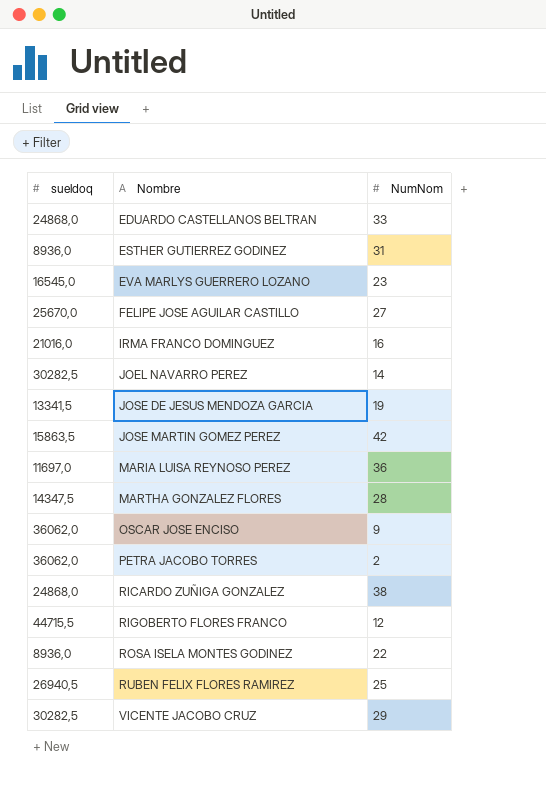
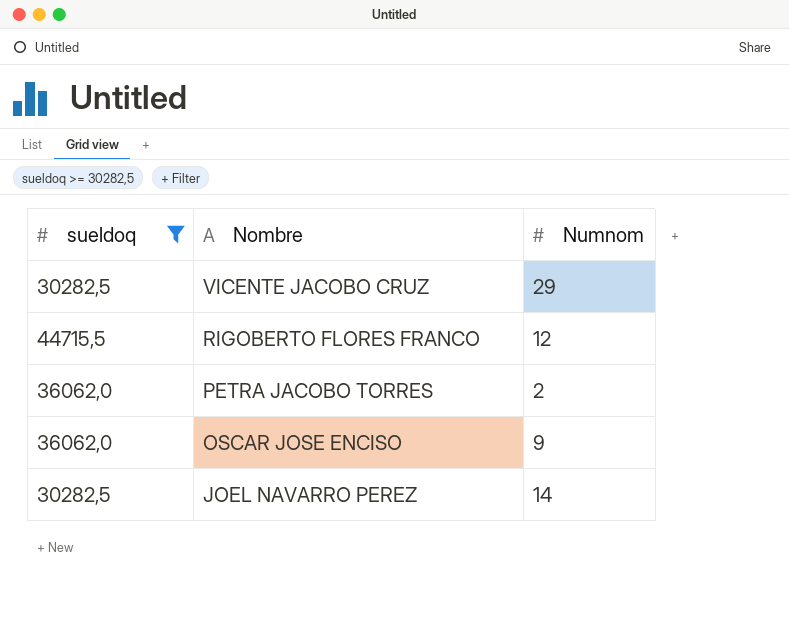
filter: none -> sueldoq >= 30282,5
row order: Nombre ascending -> Nombre descending
column name: NumNom -> Numnom

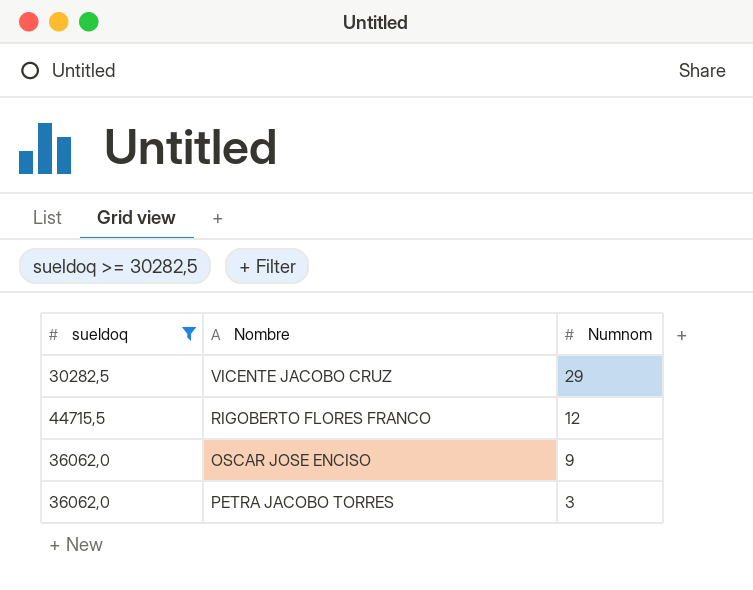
row order: Nombre descending -> Numnom descending
row JOEL NAVARRO PEREZ: 30282,5 | 14 -> none
PETRA JACOBO TORRES | Numnom: 2 -> 3

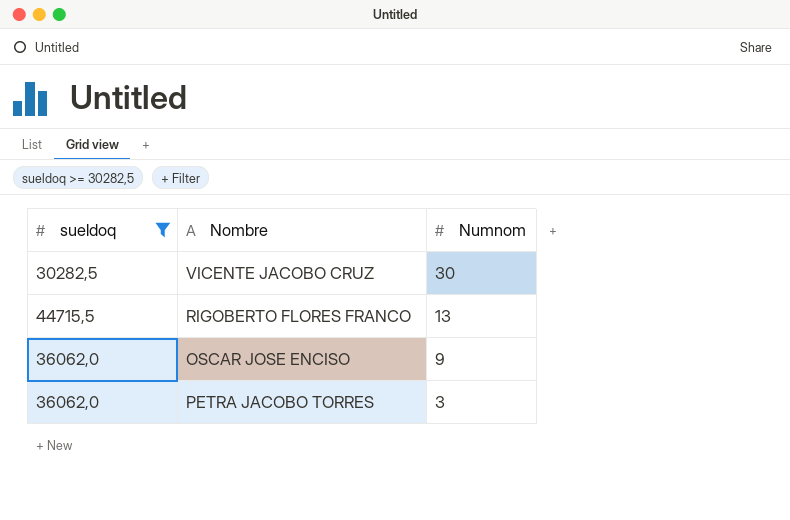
VICENTE JACOBO CRUZ | Numnom: 29 -> 30
RIGOBERTO FLORES FRANCO | Numnom: 12 -> 13

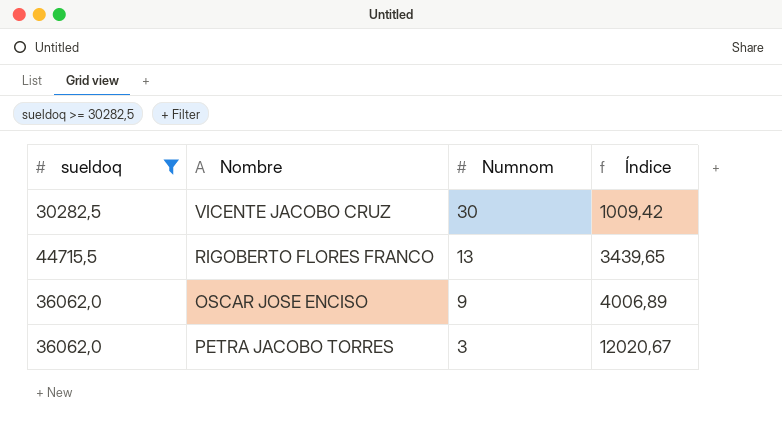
column Índice | formula: none -> [sueldoq] / [Numnom]

